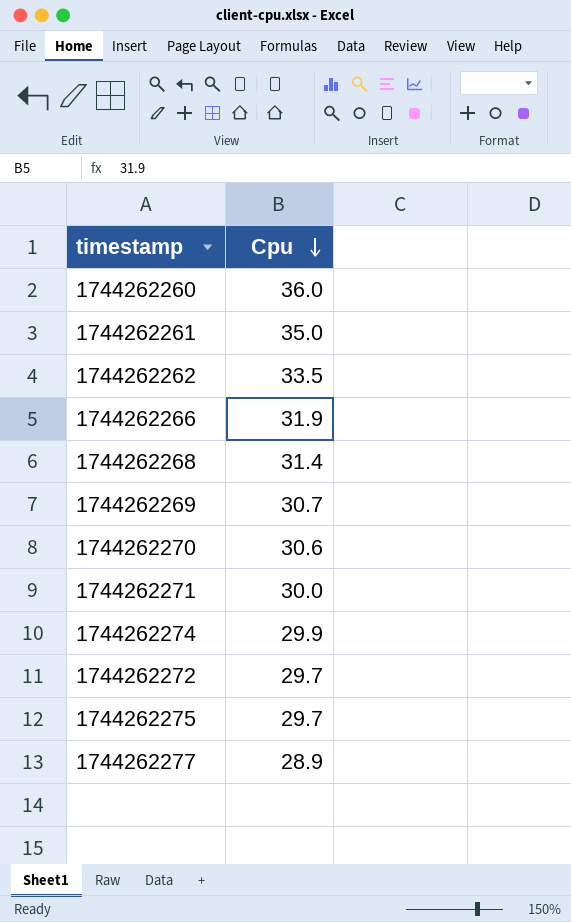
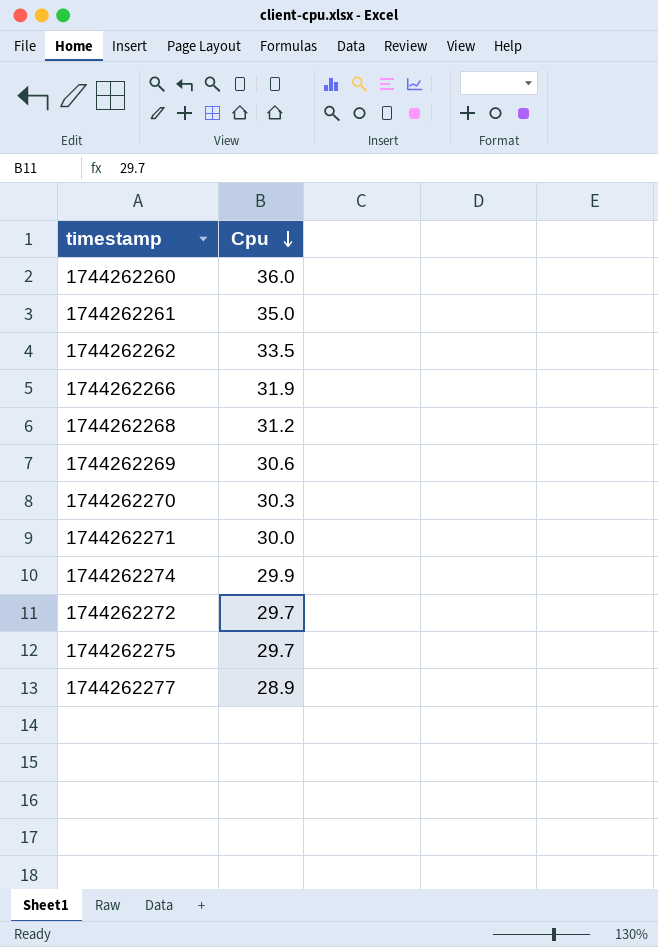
1744262268 | Cpu: 31.4 -> 31.2
1744262269 | Cpu: 30.7 -> 30.6
1744262270 | Cpu: 30.6 -> 30.3

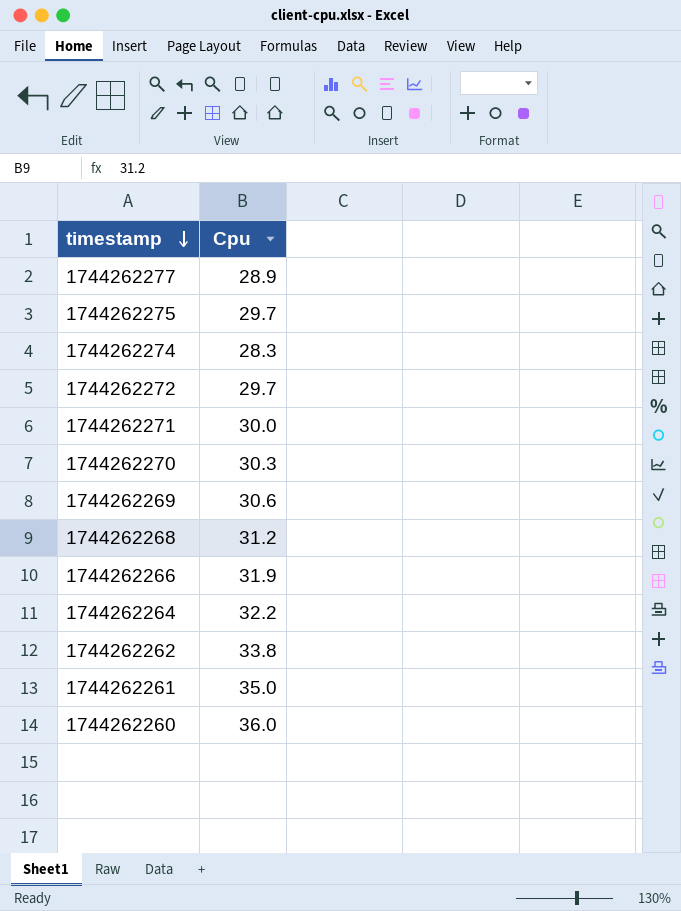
row order: Cpu descending -> timestamp descending
1744262274 | Cpu: 29.9 -> 28.3
row 1744262264: none -> 32.2
1744262262 | Cpu: 33.5 -> 33.8

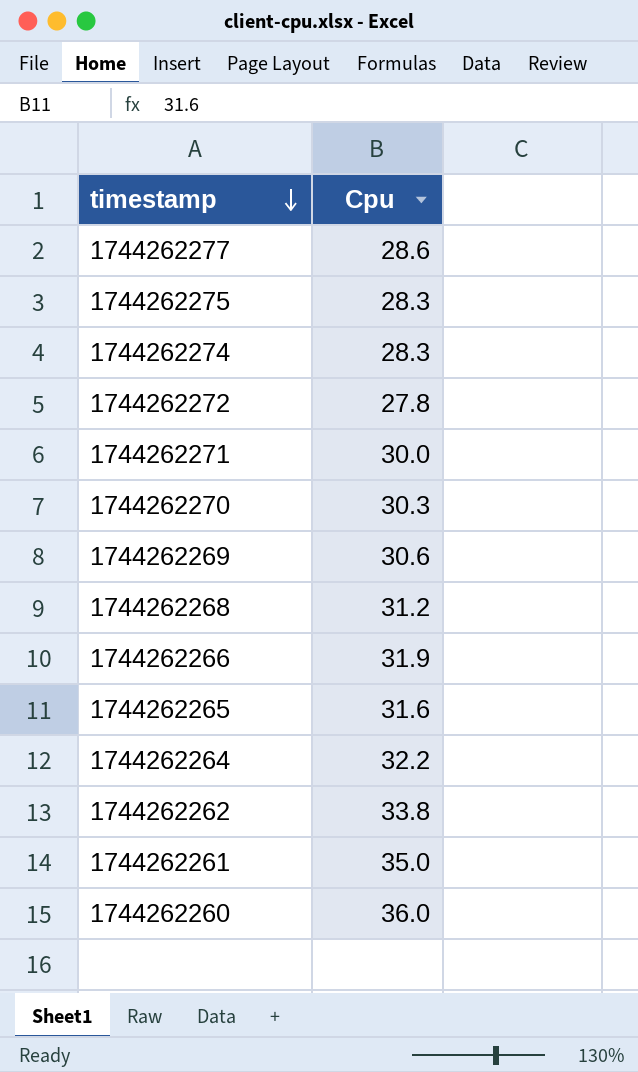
1744262277 | Cpu: 28.9 -> 28.6
1744262275 | Cpu: 29.7 -> 28.3
1744262272 | Cpu: 29.7 -> 27.8
row 1744262265: none -> 31.6

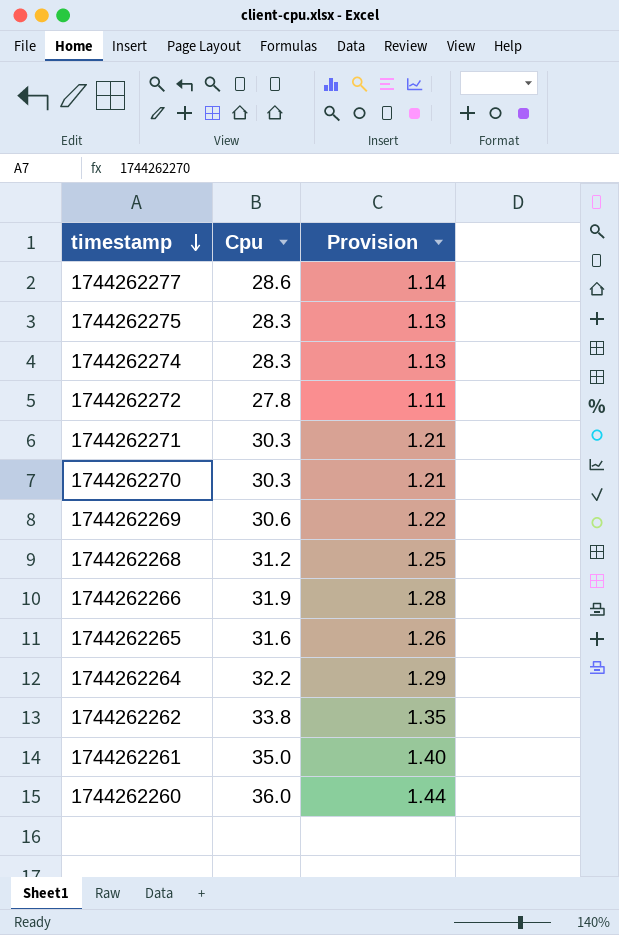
column Provision | formula: none -> [Cpu] * 0.04
1744262271 | Cpu: 30.0 -> 30.3

